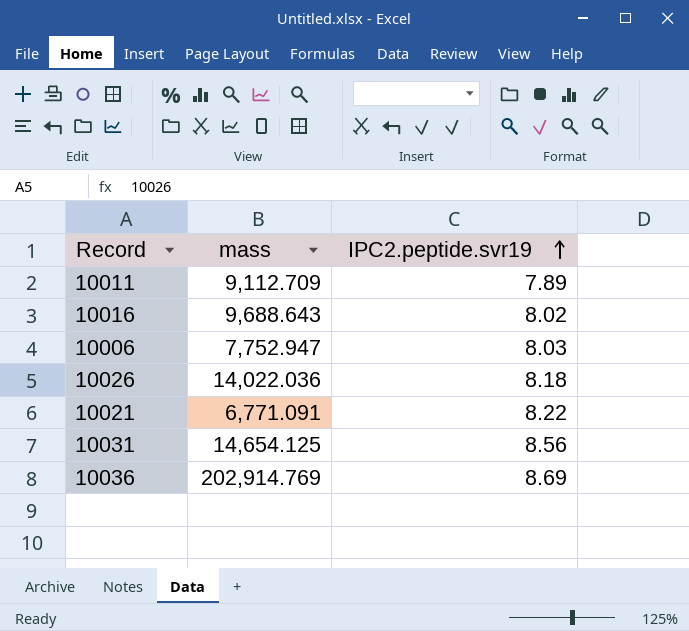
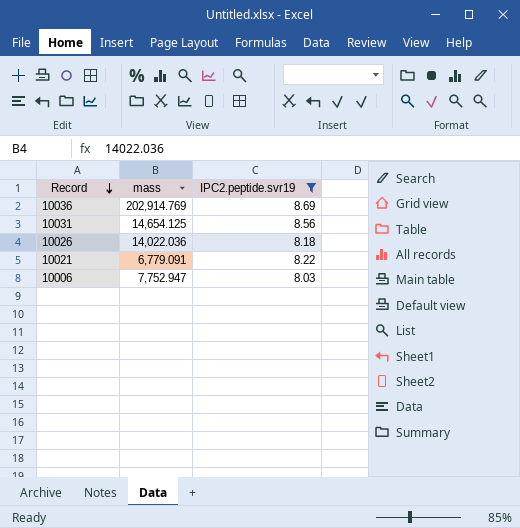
filter: none -> IPC2.peptide.svr19 >= 8.03
row order: IPC2.peptide.svr19 ascending -> Record descending
10021 | mass: 6,771.091 -> 6,779.091

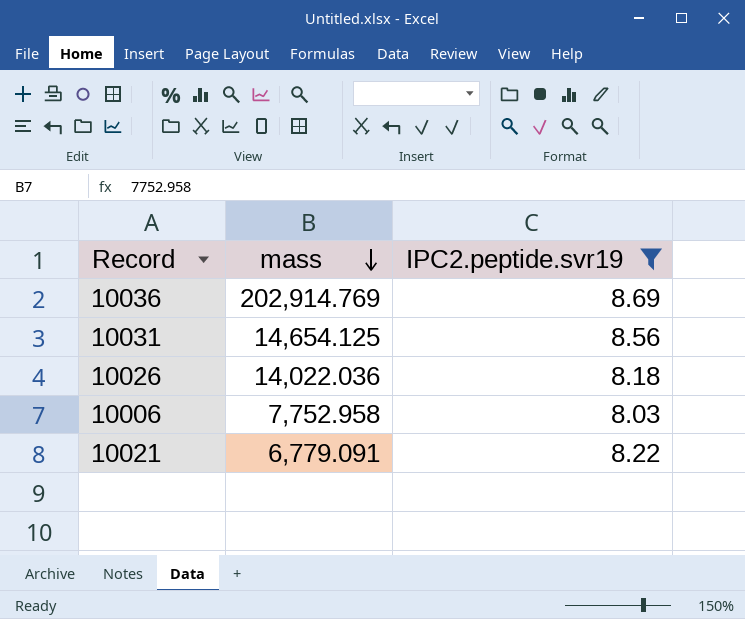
row order: Record descending -> mass descending
10006 | mass: 7,752.947 -> 7,752.958

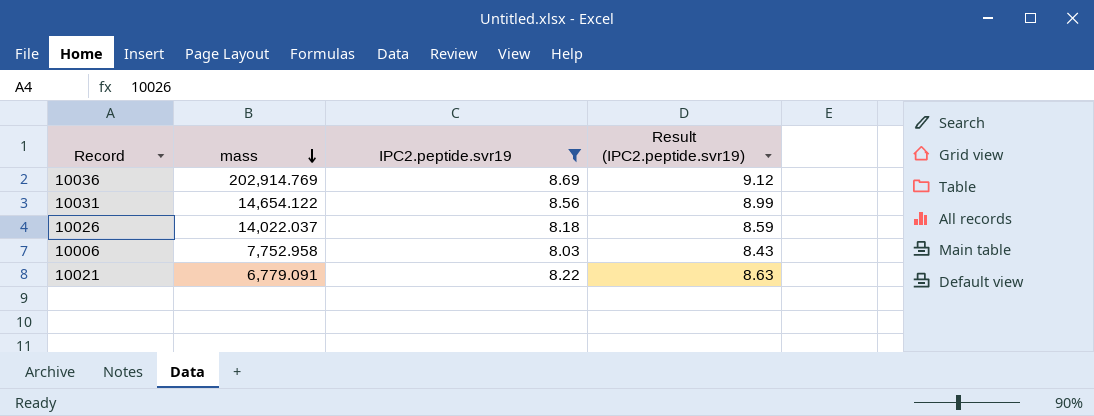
column Result (IPC2.peptide.svr19) | formula: none -> [IPC2.peptide.svr19] * 1.05
10031 | mass: 14,654.125 -> 14,654.122
10026 | mass: 14,022.036 -> 14,022.037

